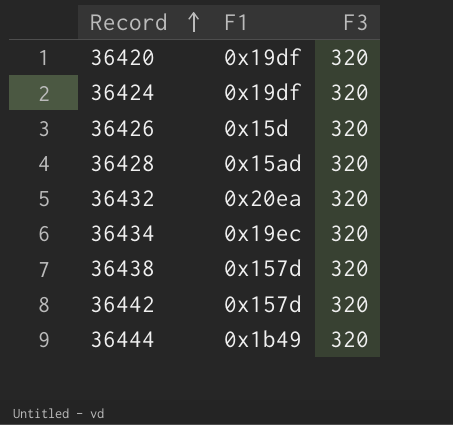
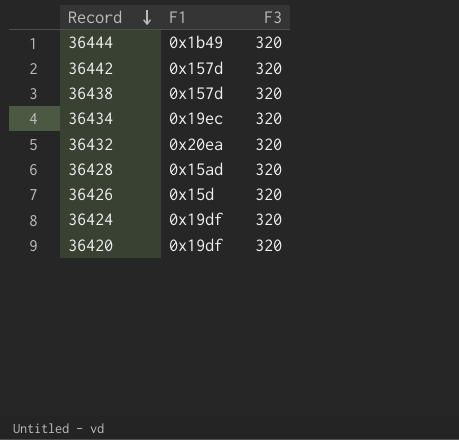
row order: Record ascending -> Record descending

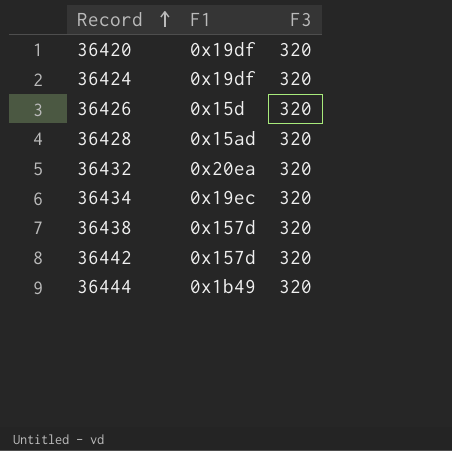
row order: Record descending -> Record ascending

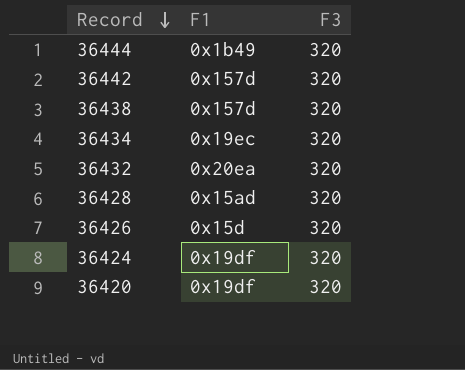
row order: Record ascending -> Record descending

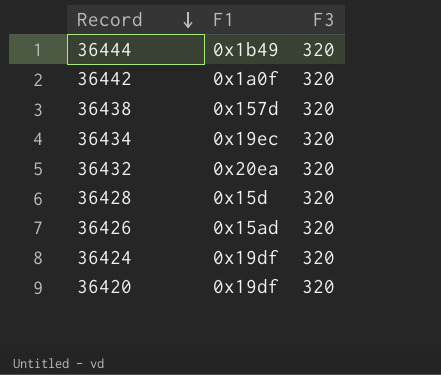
36442 | F1: 0x157d -> 0x1a0f
36428 | F1: 0x15ad -> 0x15d
36426 | F1: 0x15d -> 0x15ad

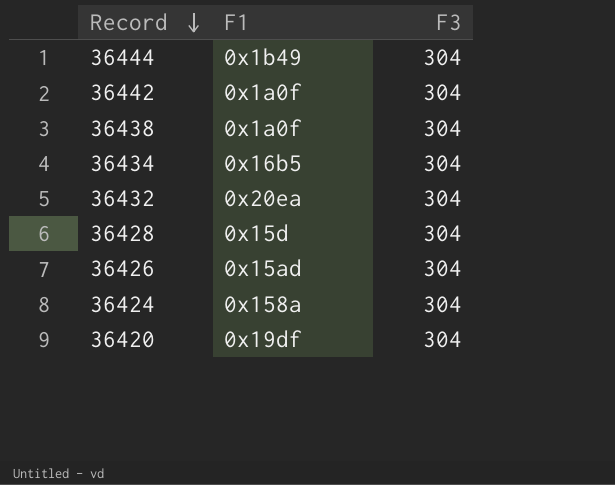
36444 | F3: 320 -> 304
36442 | F3: 320 -> 304
36438 | F1: 0x157d -> 0x1a0f
36438 | F3: 320 -> 304
36434 | F1: 0x19ec -> 0x16b5
36434 | F3: 320 -> 304
36432 | F3: 320 -> 304
36428 | F3: 320 -> 304
36426 | F3: 320 -> 304
36424 | F1: 0x19df -> 0x158a
36424 | F3: 320 -> 304
36420 | F3: 320 -> 304

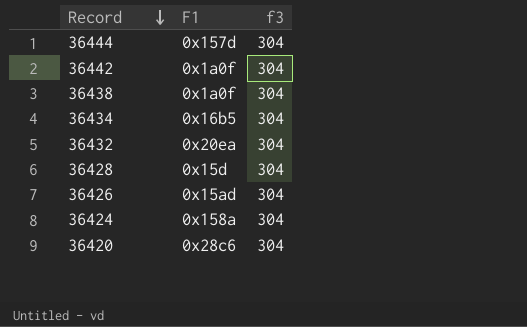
column name: F3 -> f3
36444 | F1: 0x1b49 -> 0x157d
36420 | F1: 0x19df -> 0x28c6

